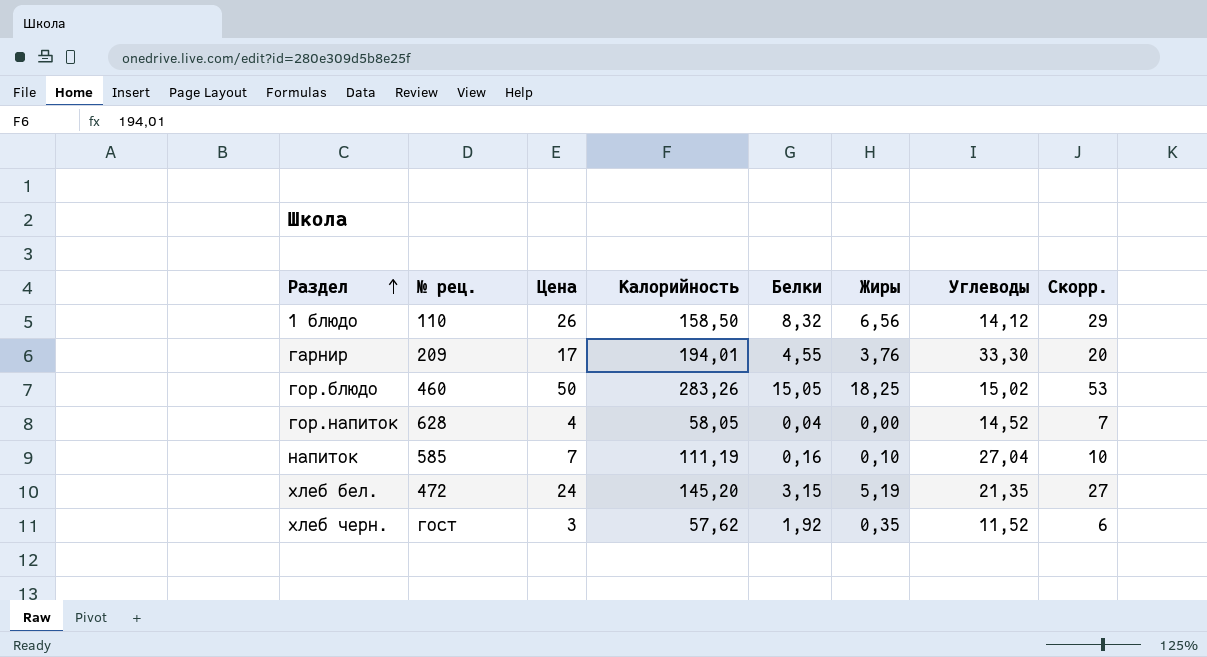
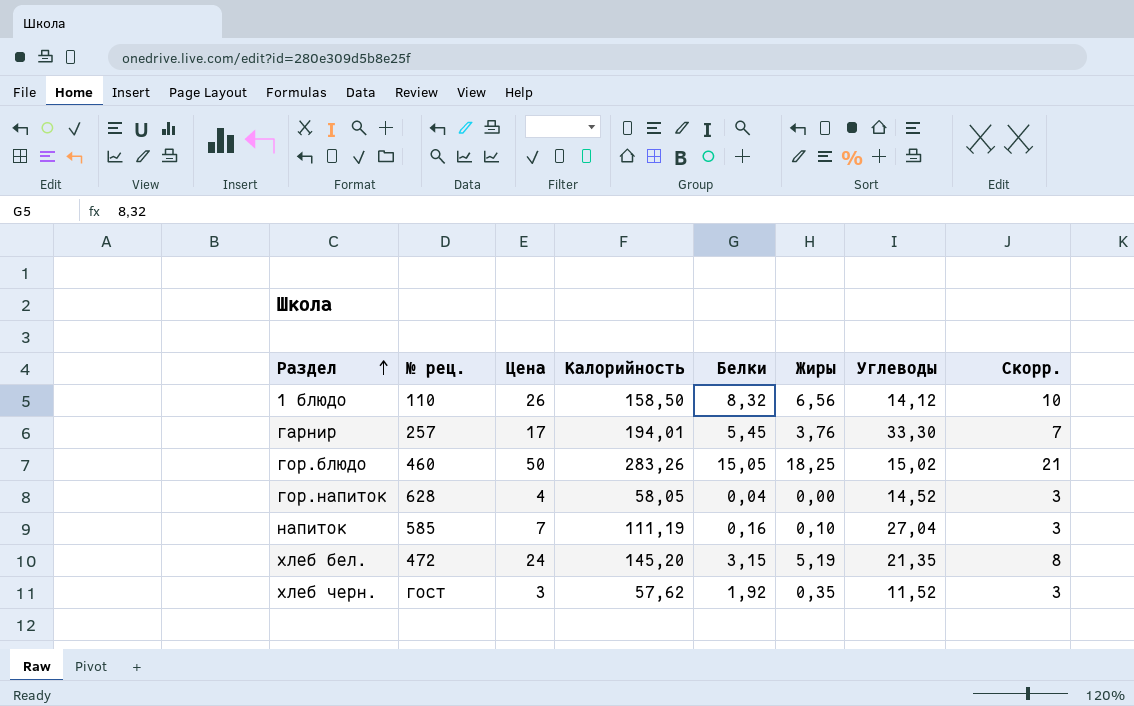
column Скорр. | formula: [Цена] + 3 -> [Жиры] + 3
гарнир | № рец.: 209 -> 257
гарнир | Белки: 4,55 -> 5,45

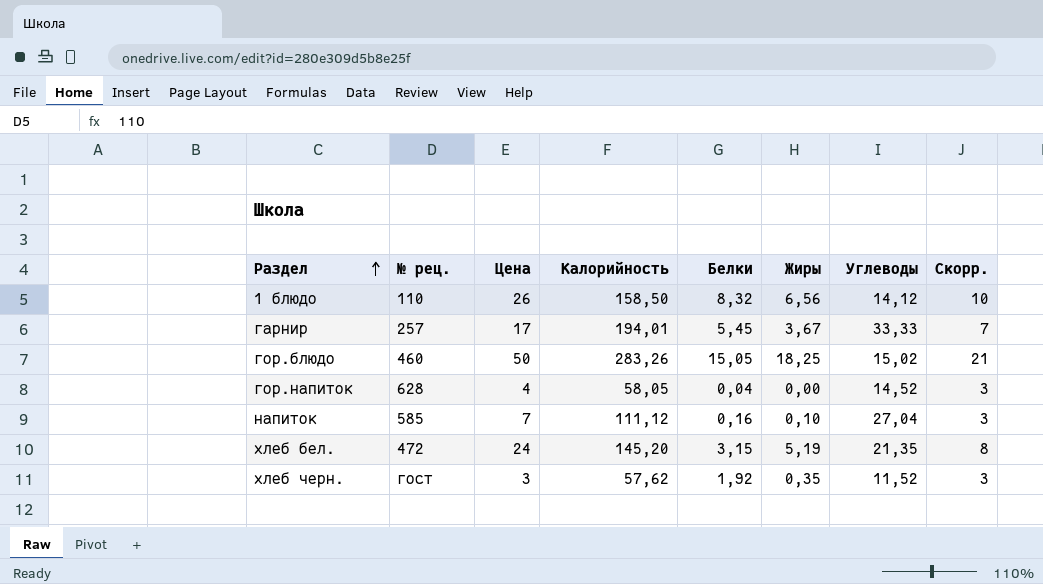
гарнир | Жиры: 3,76 -> 3,67
гарнир | Углеводы: 33,30 -> 33,33
напиток | Калорийность: 111,19 -> 111,12

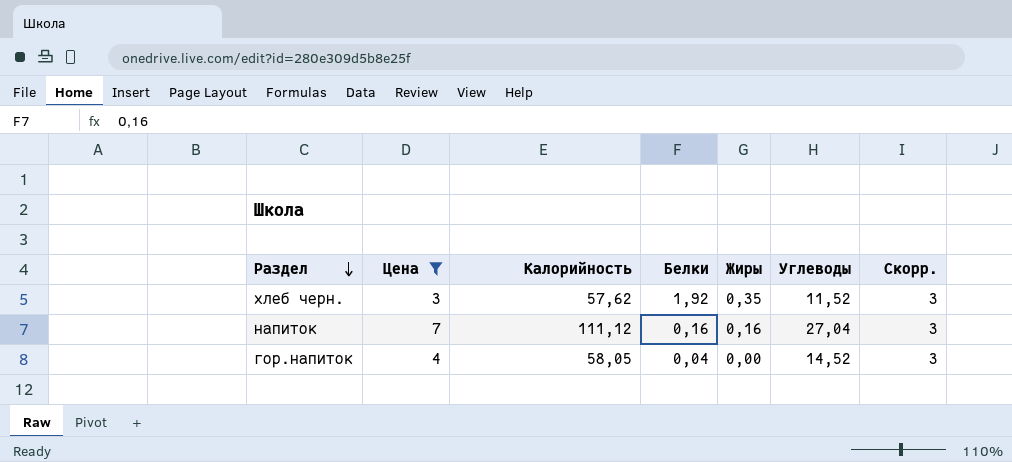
filter: none -> Цена <= 7
row order: Раздел ascending -> Раздел descending
column № рец. | position: 2 -> none
напиток | Жиры: 0,10 -> 0,16

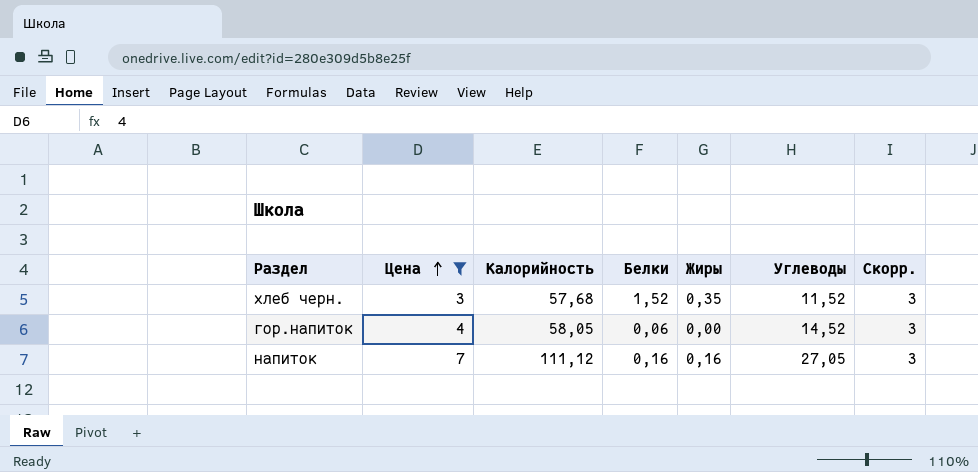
row order: Раздел descending -> Цена ascending
хлеб черн. | Калорийность: 57,62 -> 57,68
хлеб черн. | Белки: 1,92 -> 1,52
гор.напиток | Белки: 0,04 -> 0,06
напиток | Углеводы: 27,04 -> 27,05

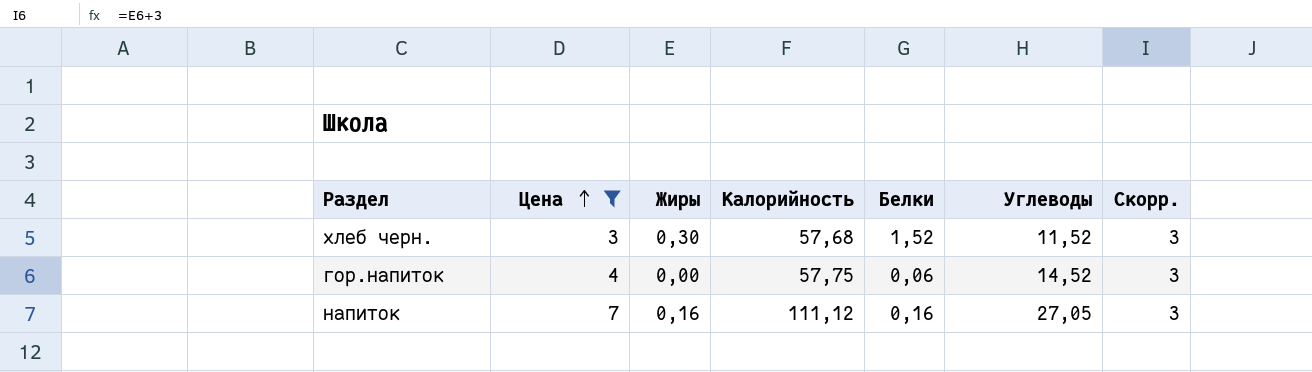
column Жиры | position: 5 -> 3
хлеб черн. | Жиры: 0,35 -> 0,30
гор.напиток | Калорийность: 58,05 -> 57,75

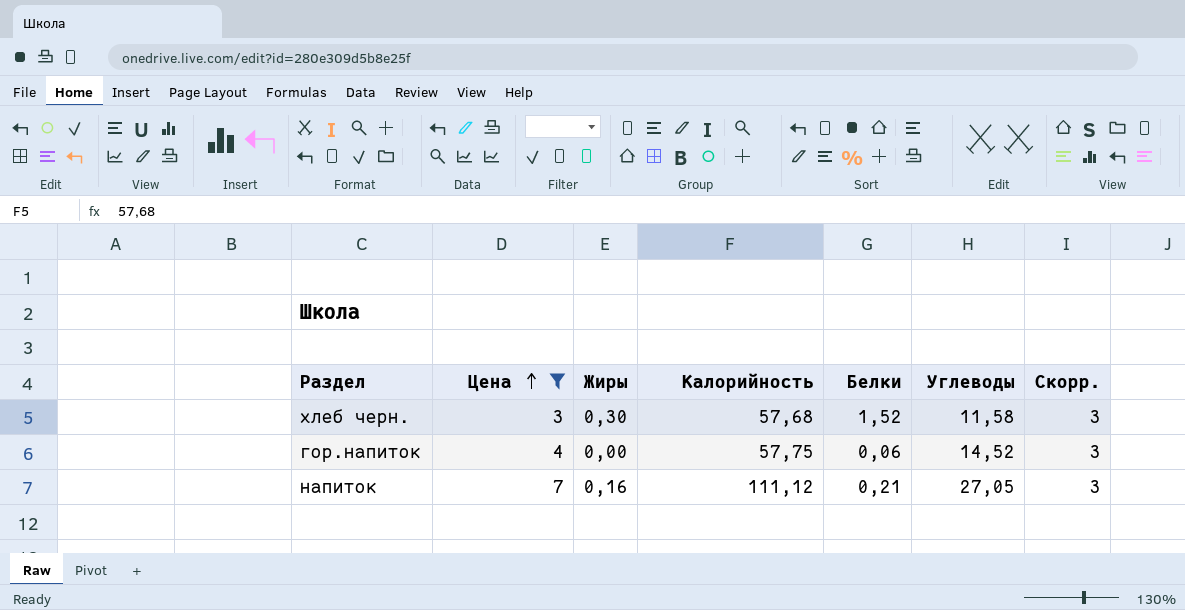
хлеб черн. | Углеводы: 11,52 -> 11,58
напиток | Белки: 0,16 -> 0,21

